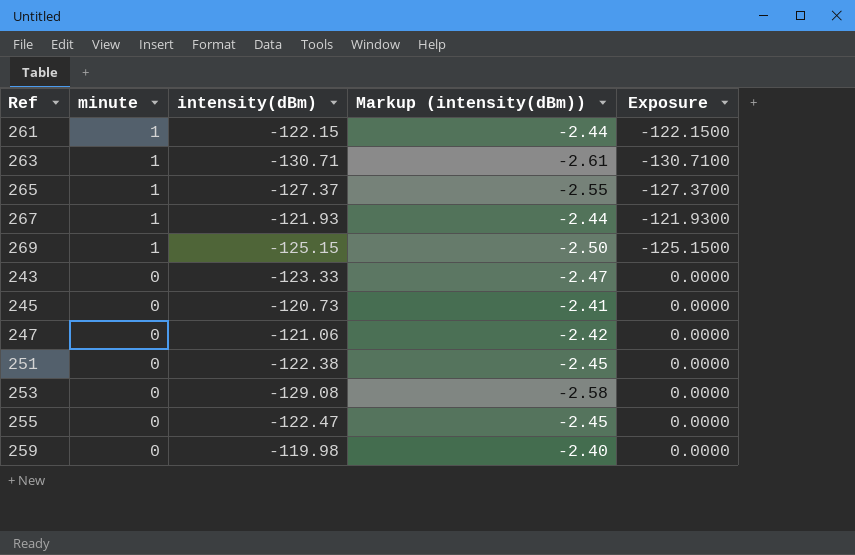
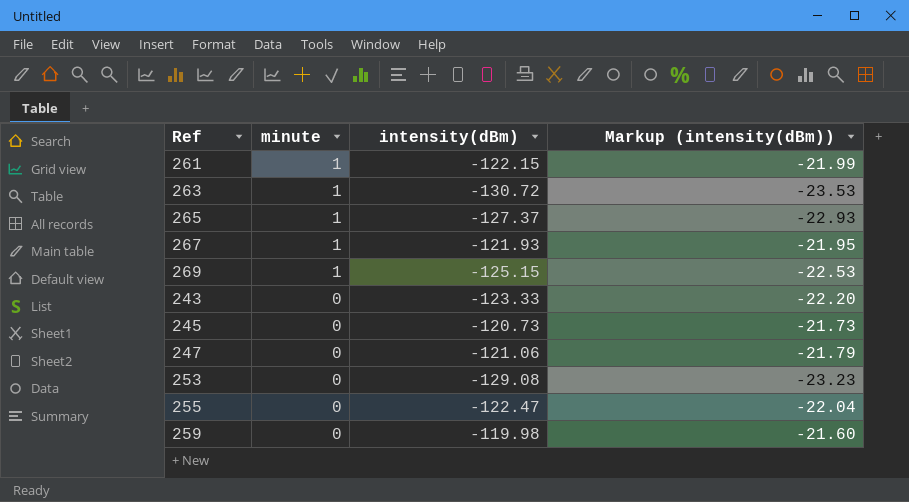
column Exposure | formula: [minute] * [intensity(dBm)] -> none
column Markup (intensity(dBm)) | formula: [intensity(dBm)] * 0.02 -> [intensity(dBm)] * 0.18
row 251: 0 | -122.38 | -2.45 | 0.0000 -> none
263 | intensity(dBm): -130.71 -> -130.72

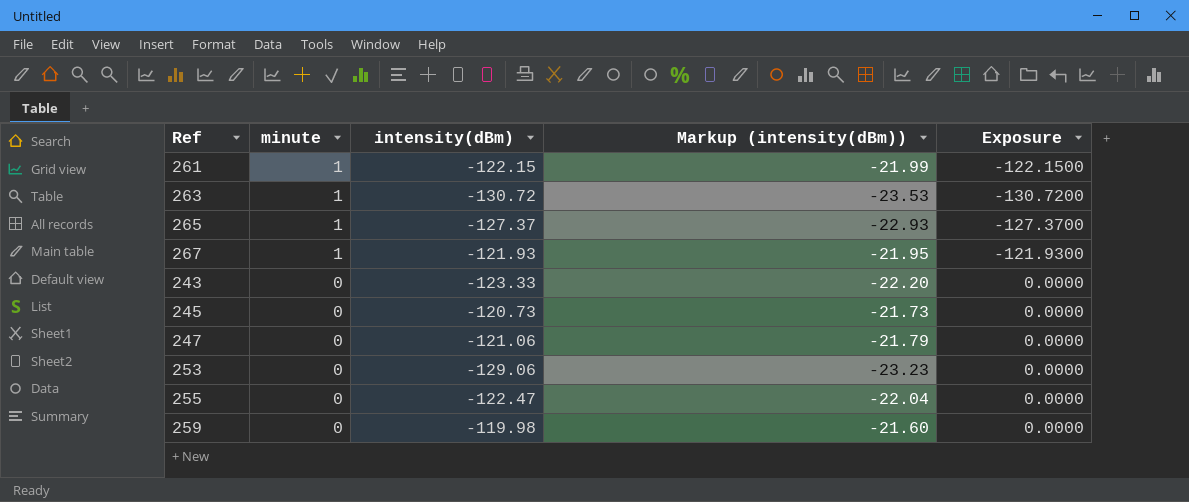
column Exposure | formula: none -> [minute] * [intensity(dBm)]
row 269: 1 | -125.15 | -22.53 -> none
253 | intensity(dBm): -129.08 -> -129.06

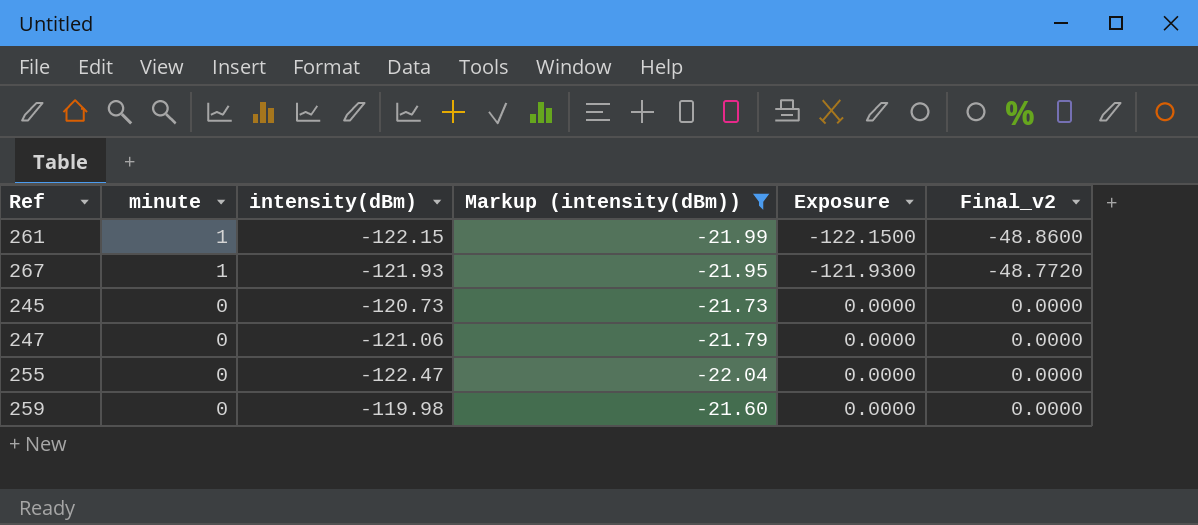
filter: none -> Markup (intensity(dBm)) >= -22.04
column Final_v2 | formula: none -> [Exposure] * 0.4

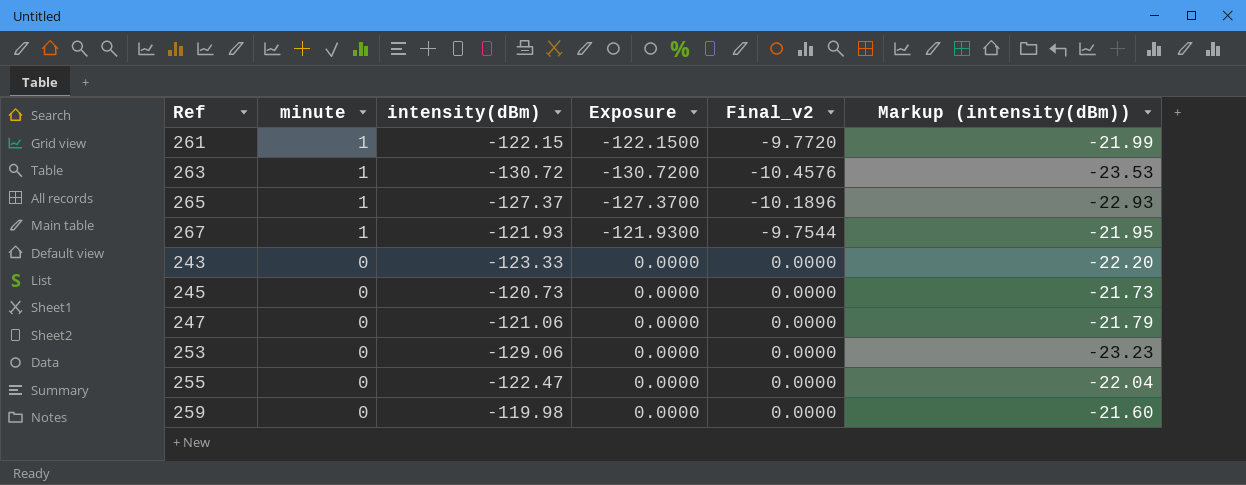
filter: Markup (intensity(dBm)) >= -22.04 -> none
column Final_v2 | formula: [Exposure] * 0.4 -> [Exposure] * 0.08
column Markup (intensity(dBm)) | position: 4 -> 6

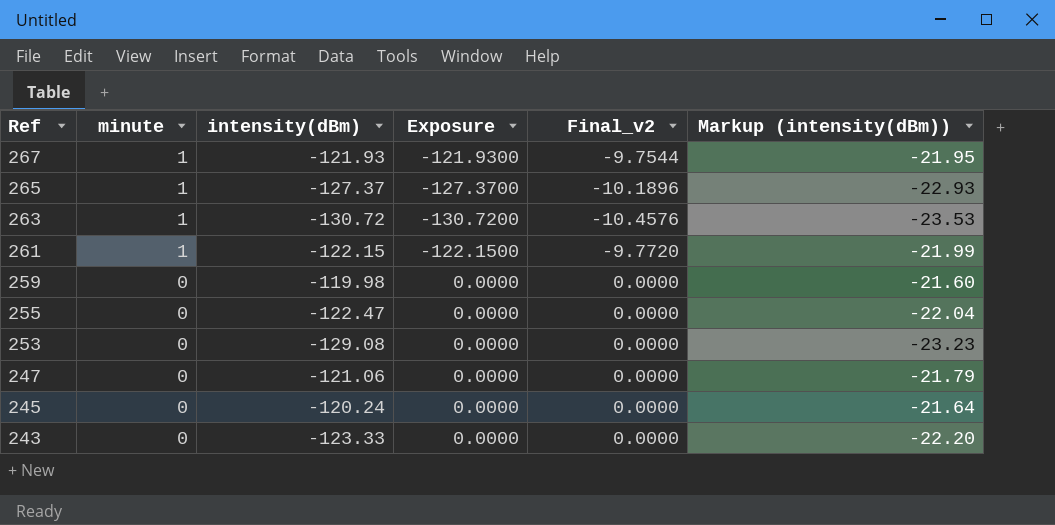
row order: minute descending -> Ref descending
253 | intensity(dBm): -129.06 -> -129.08
245 | intensity(dBm): -120.73 -> -120.24
245 | Markup (intensity(dBm)): -21.73 -> -21.64

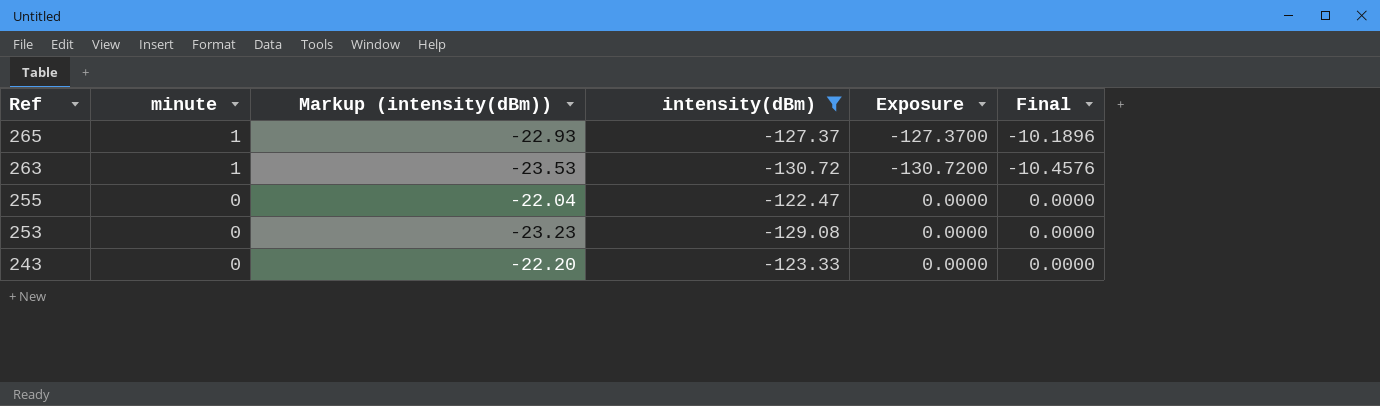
filter: none -> intensity(dBm) <= -122.47
column Markup (intensity(dBm)) | position: 6 -> 3
column name: Final_v2 -> Final

